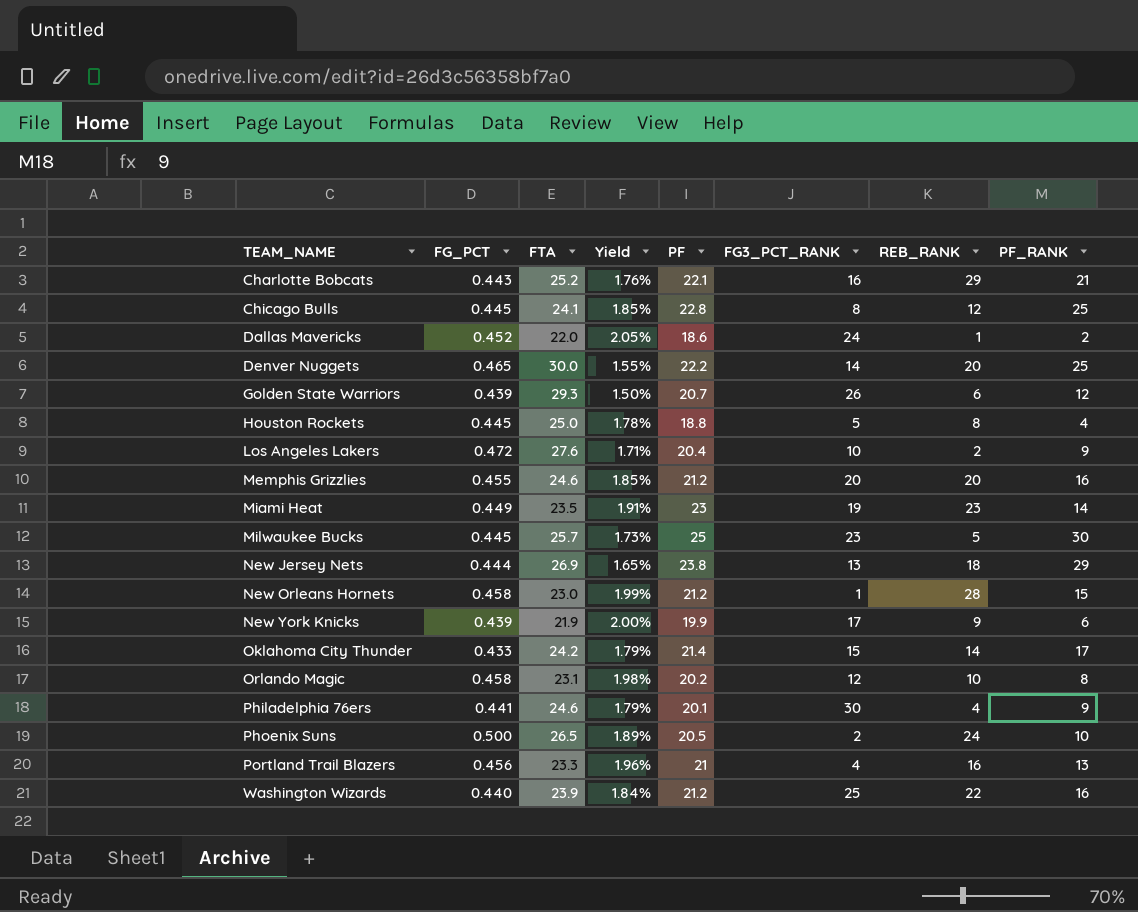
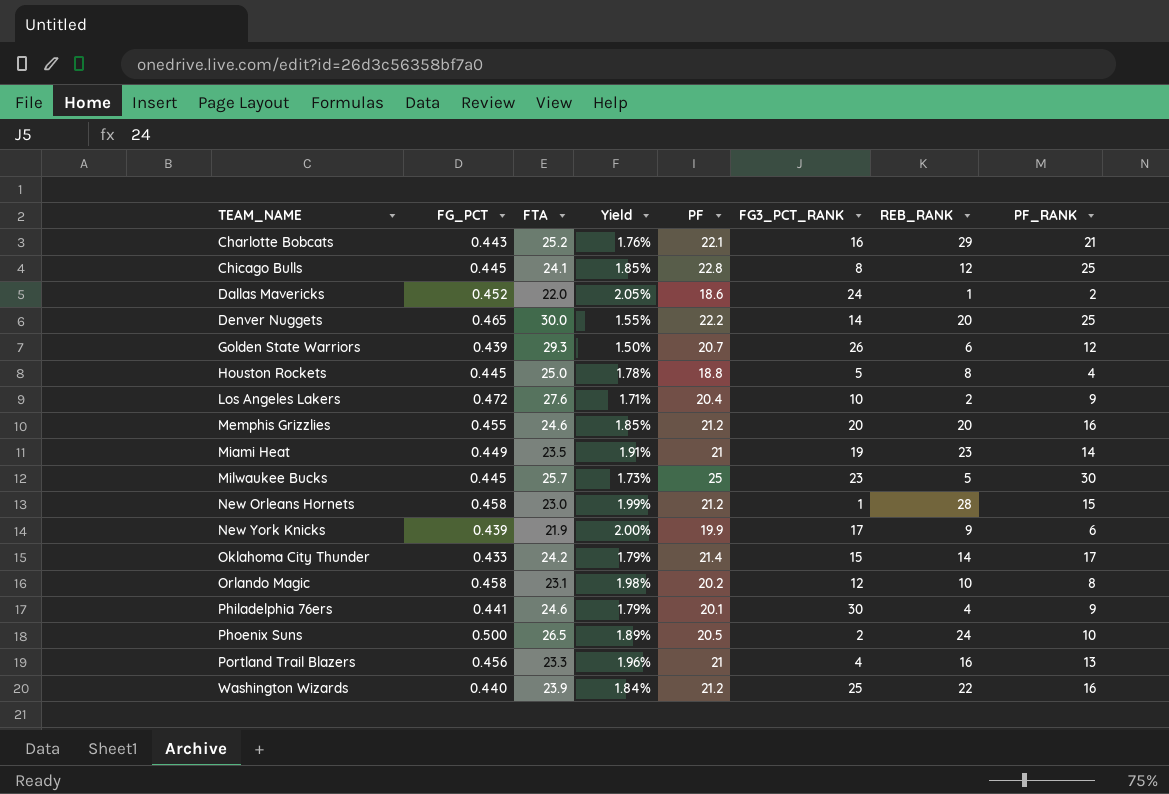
row New Jersey Nets: 0.444 | 26.9 | 1.65% | 23.8 | 13 | 18 | 29 -> none
Miami Heat | PF: 23 -> 21

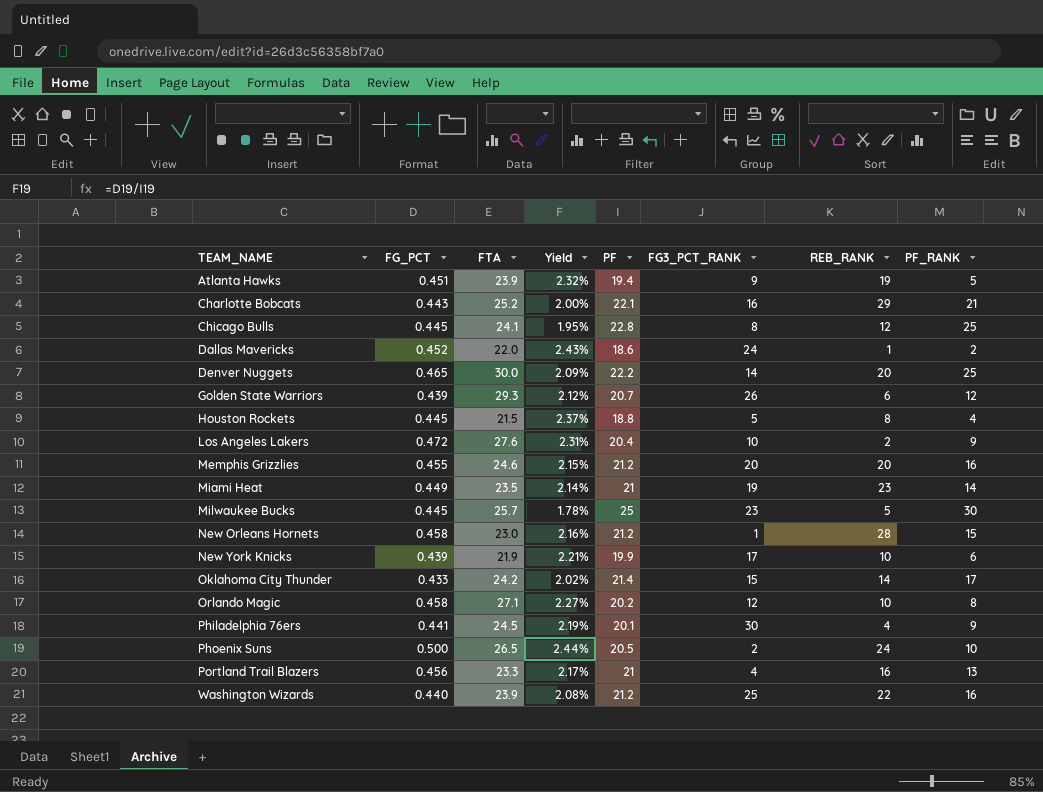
column Yield | formula: [FG_PCT] / [FTA] -> [FG_PCT] / [PF]
row Atlanta Hawks: none -> 0.451 | 23.9 | 2.32% | 19.4 | 9 | 19 | 5
Houston Rockets | FTA: 25.0 -> 21.5
New York Knicks | REB_RANK: 9 -> 10
Orlando Magic | FTA: 23.1 -> 27.1
Philadelphia 76ers | FTA: 24.6 -> 24.5

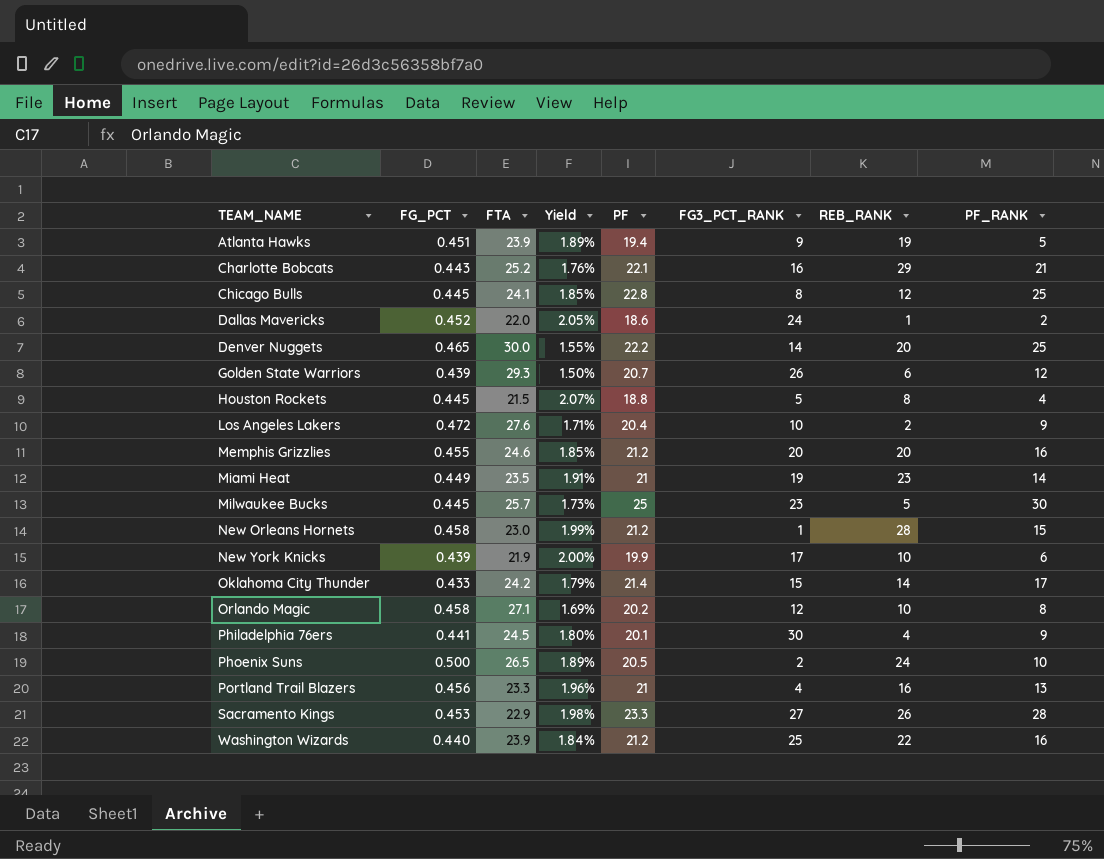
column Yield | formula: [FG_PCT] / [PF] -> [FG_PCT] / [FTA]
row Sacramento Kings: none -> 0.453 | 22.9 | 1.98% | 23.3 | 27 | 26 | 28

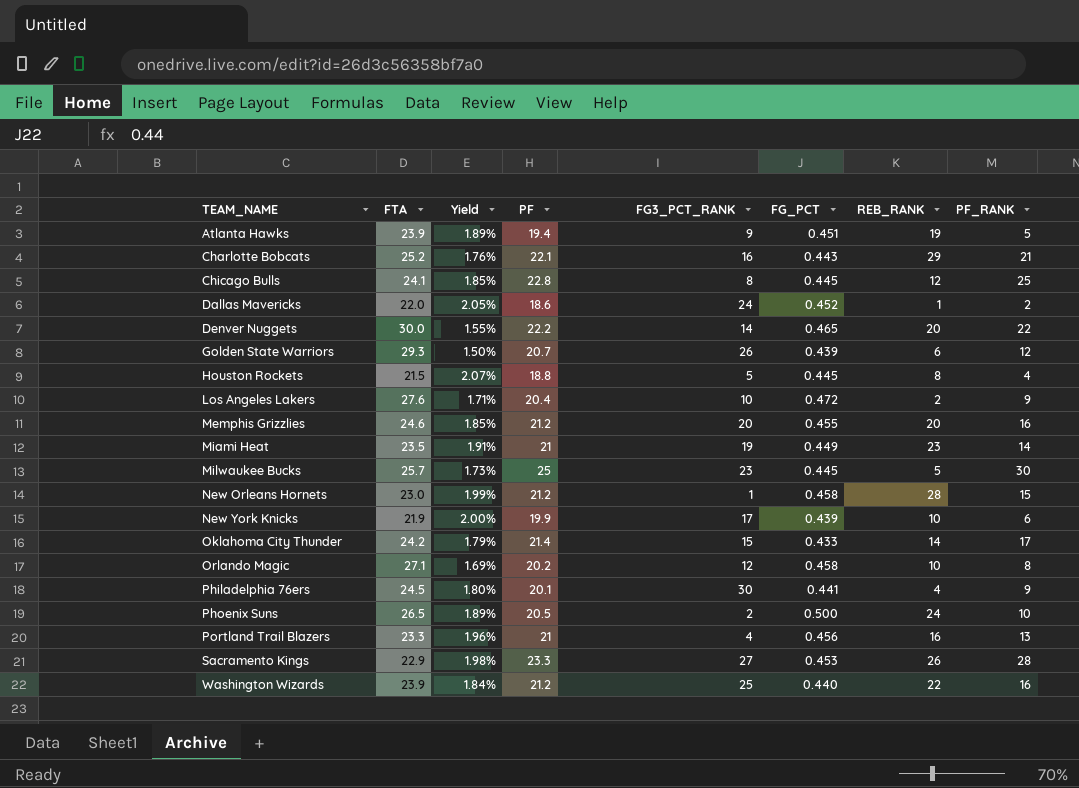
column FG_PCT | position: 2 -> 6
Denver Nuggets | PF_RANK: 25 -> 22

